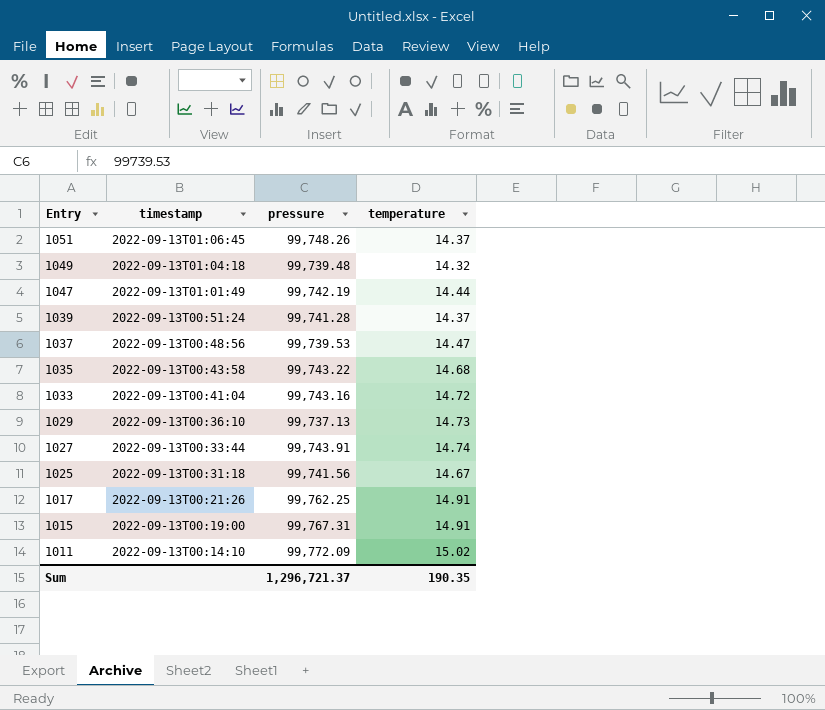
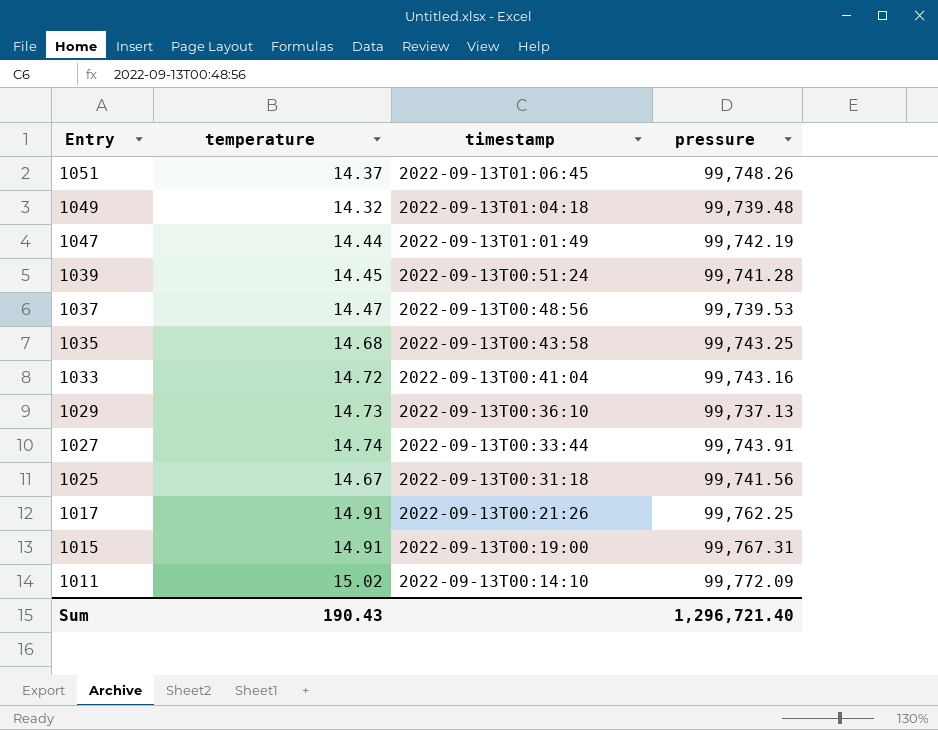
column temperature | position: 4 -> 2
1039 | temperature: 14.37 -> 14.45
1035 | pressure: 99,743.22 -> 99,743.25
Sum | temperature: 190.35 -> 190.43
Sum | pressure: 1,296,721.37 -> 1,296,721.40

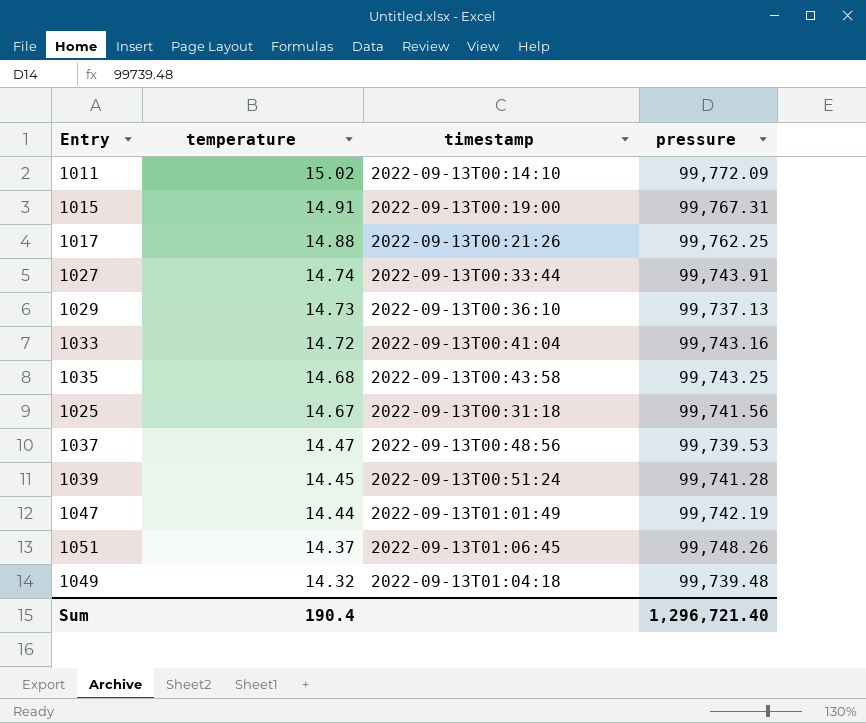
row order: Entry descending -> temperature descending
1017 | temperature: 14.91 -> 14.88
Sum | temperature: 190.43 -> 190.4

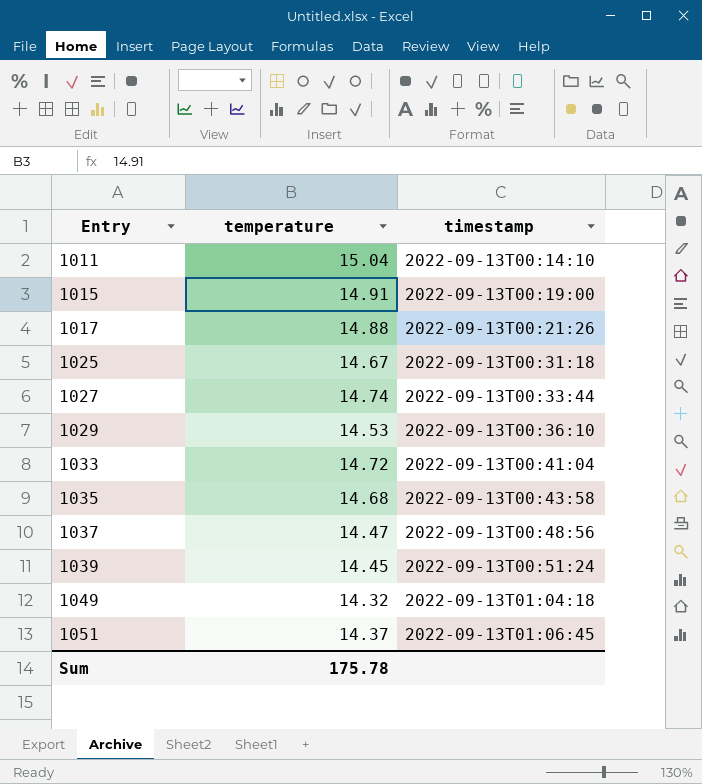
row order: temperature descending -> Entry ascending
column pressure | position: 4 -> none
row 1047: 14.44 | 2022-09-13T01:01:49 | 99,742.19 -> none
1011 | temperature: 15.02 -> 15.04
1029 | temperature: 14.73 -> 14.53
Sum | temperature: 190.4 -> 175.78

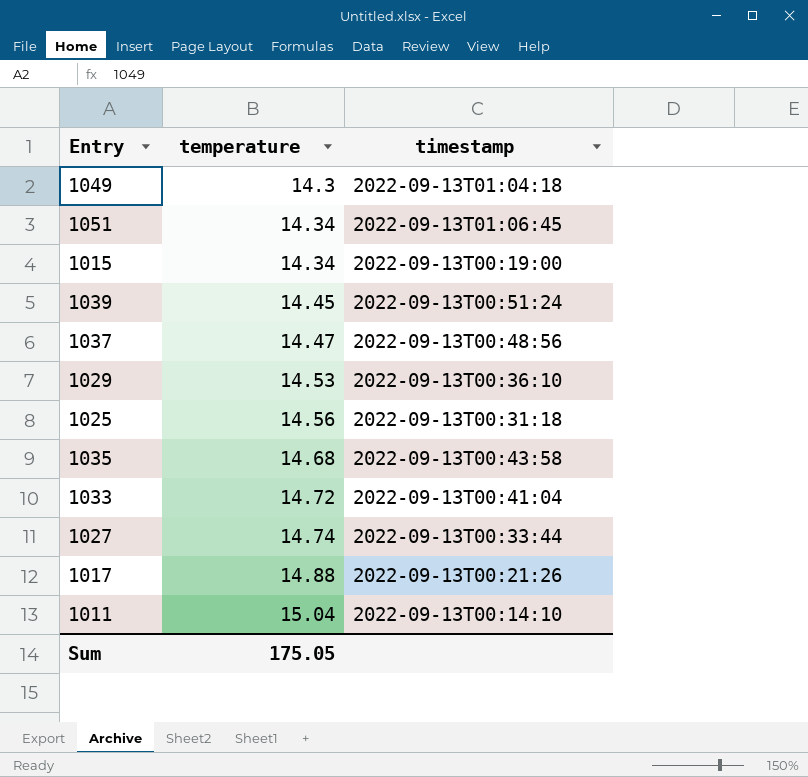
row order: Entry ascending -> temperature ascending
1049 | temperature: 14.32 -> 14.3
1051 | temperature: 14.37 -> 14.34
1015 | temperature: 14.91 -> 14.34
1025 | temperature: 14.67 -> 14.56
Sum | temperature: 175.78 -> 175.05

